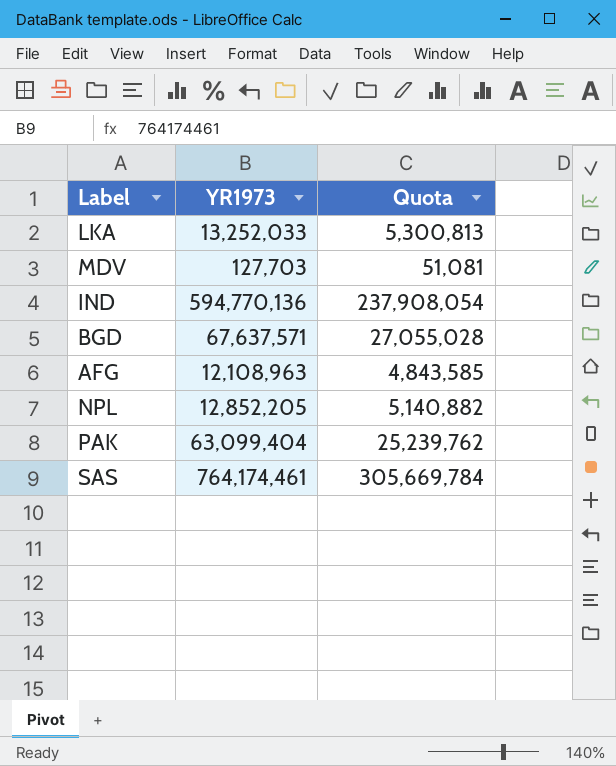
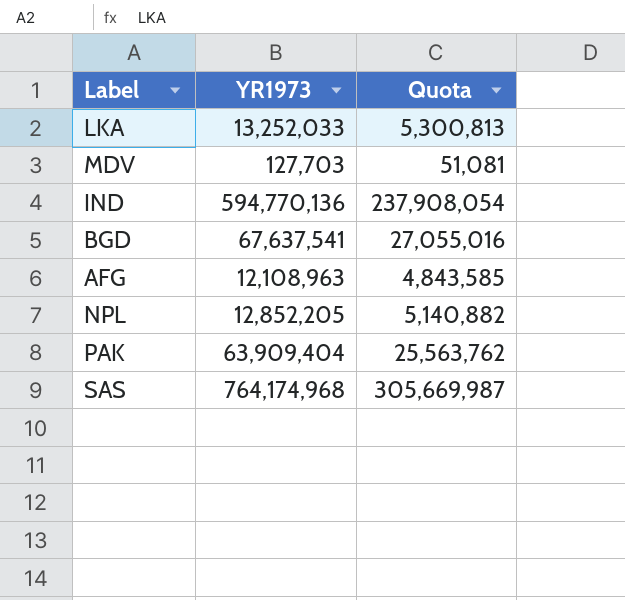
BGD | YR1973: 67,637,571 -> 67,637,541
BGD | Quota: 27,055,028 -> 27,055,016
PAK | YR1973: 63,099,404 -> 63,909,404
PAK | Quota: 25,239,762 -> 25,563,762
SAS | YR1973: 764,174,461 -> 764,174,968
SAS | Quota: 305,669,784 -> 305,669,987

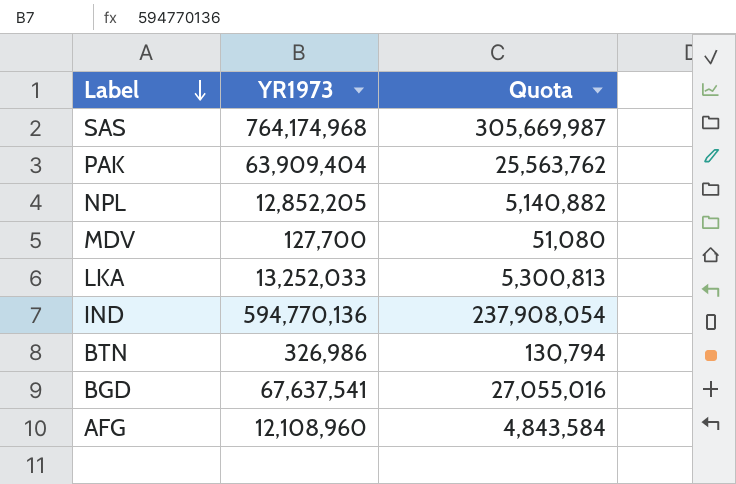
row order: none -> Label descending
MDV | YR1973: 127,703 -> 127,700
MDV | Quota: 51,081 -> 51,080
row BTN: none -> 326,986 | 130,794
AFG | YR1973: 12,108,963 -> 12,108,960
AFG | Quota: 4,843,585 -> 4,843,584

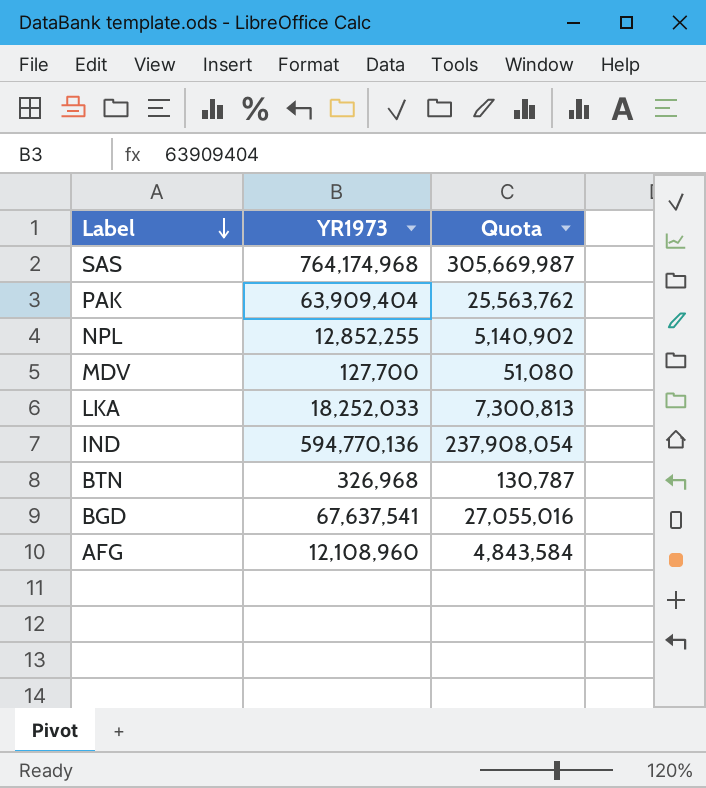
NPL | YR1973: 12,852,205 -> 12,852,255
NPL | Quota: 5,140,882 -> 5,140,902
LKA | YR1973: 13,252,033 -> 18,252,033
LKA | Quota: 5,300,813 -> 7,300,813
BTN | YR1973: 326,986 -> 326,968
BTN | Quota: 130,794 -> 130,787

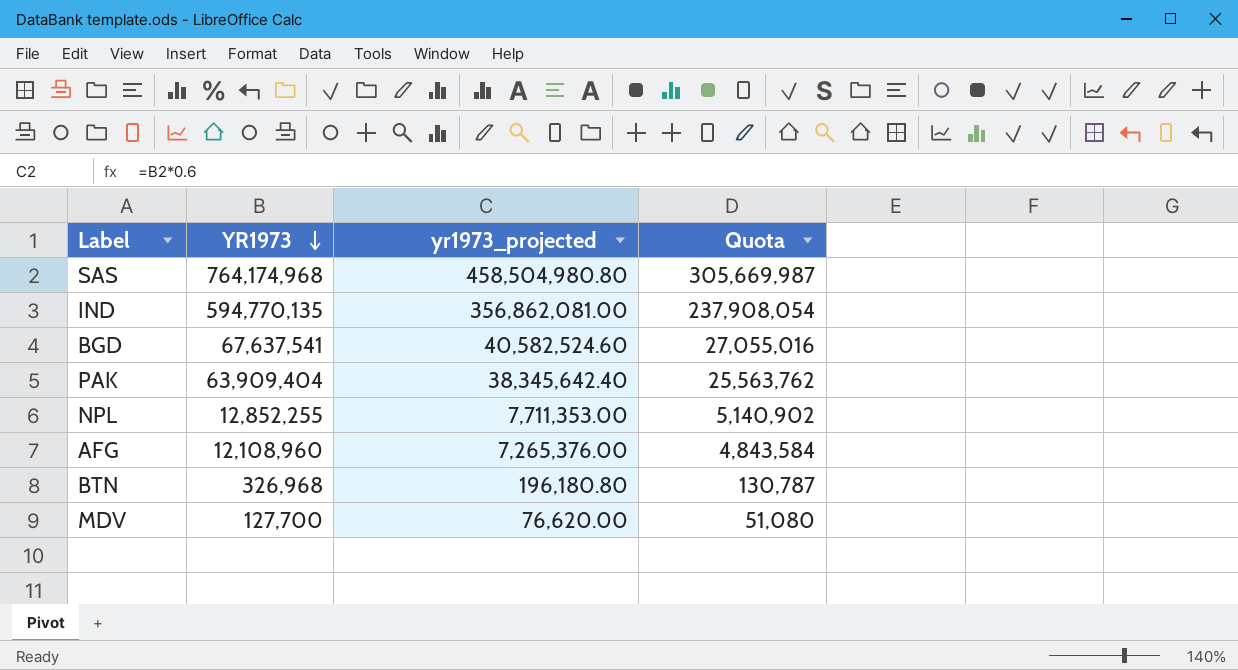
row order: Label descending -> YR1973 descending
column yr1973_projected | formula: none -> [YR1973] * 0.6
row LKA: 18,252,033 | 7,300,813 -> none
IND | YR1973: 594,770,136 -> 594,770,135

